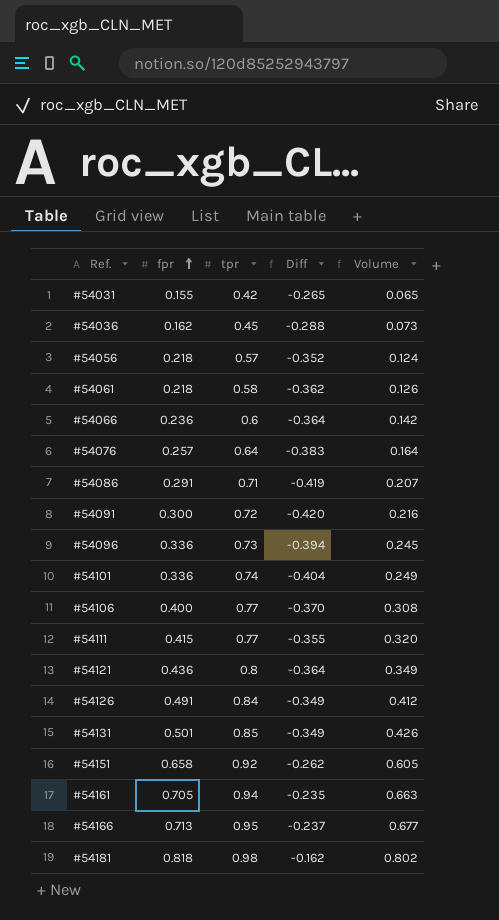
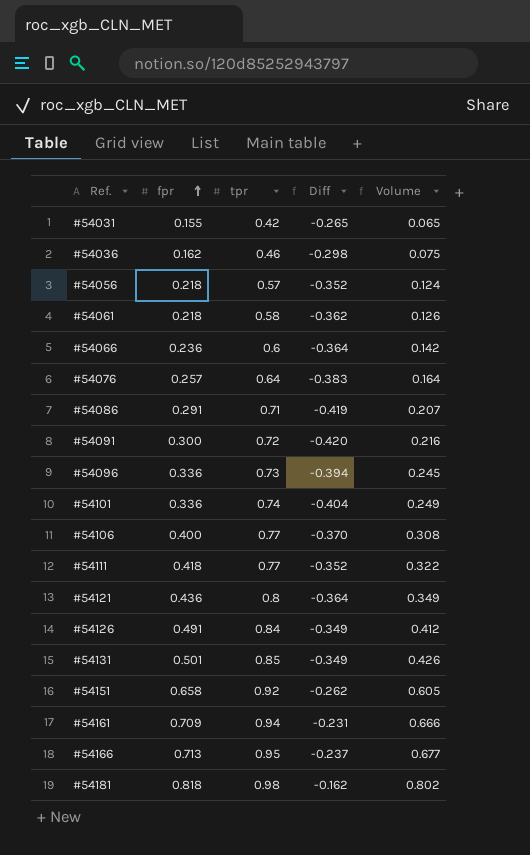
#54036 | tpr: 0.45 -> 0.46
#54036 | Diff: -0.288 -> -0.298
#54036 | Volume: 0.073 -> 0.075
#54111 | fpr: 0.415 -> 0.418
#54111 | Diff: -0.355 -> -0.352
#54111 | Volume: 0.320 -> 0.322
#54161 | fpr: 0.705 -> 0.709
#54161 | Diff: -0.235 -> -0.231
#54161 | Volume: 0.663 -> 0.666

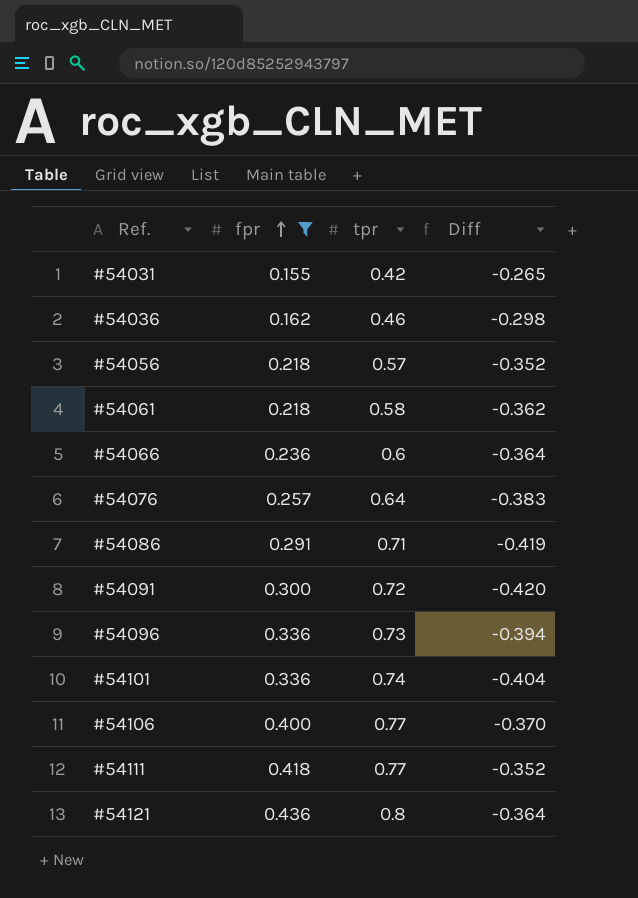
filter: none -> fpr <= 0.436
column Volume | formula: [fpr] * [tpr] -> none

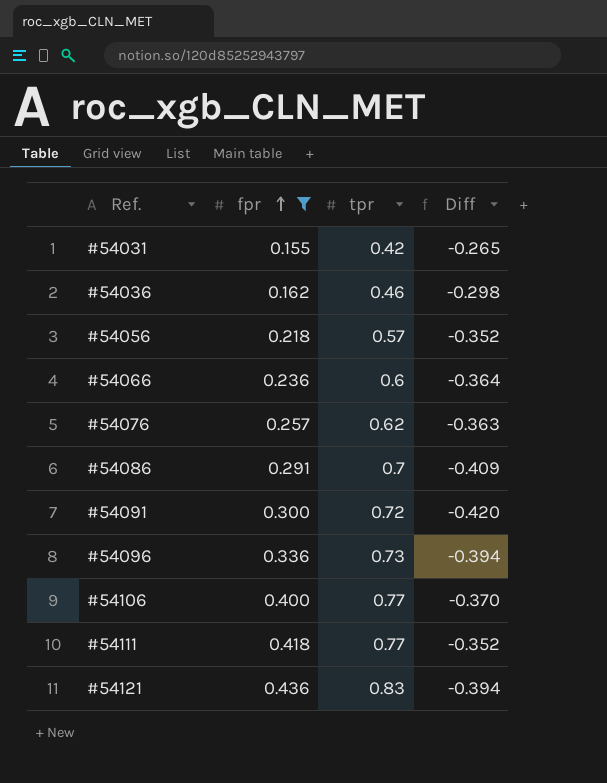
row #54061: 0.218 | 0.58 | -0.362 -> none
row #54101: 0.336 | 0.74 | -0.404 -> none
#54076 | tpr: 0.64 -> 0.62
#54076 | Diff: -0.383 -> -0.363
#54086 | tpr: 0.71 -> 0.7
#54086 | Diff: -0.419 -> -0.409
#54121 | tpr: 0.8 -> 0.83
#54121 | Diff: -0.364 -> -0.394

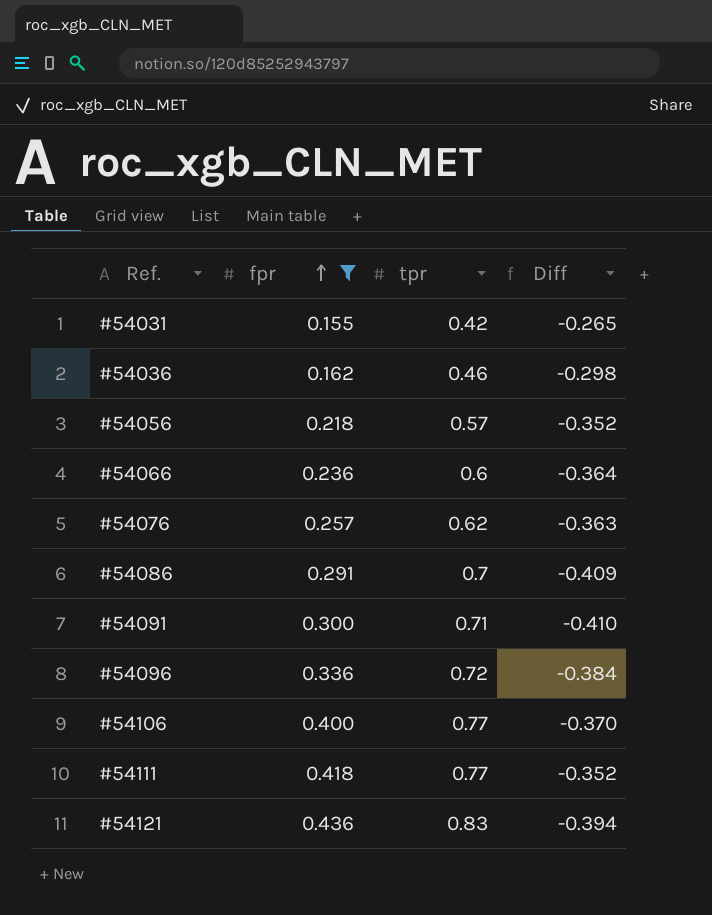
#54091 | tpr: 0.72 -> 0.71
#54091 | Diff: -0.420 -> -0.410
#54096 | tpr: 0.73 -> 0.72
#54096 | Diff: -0.394 -> -0.384

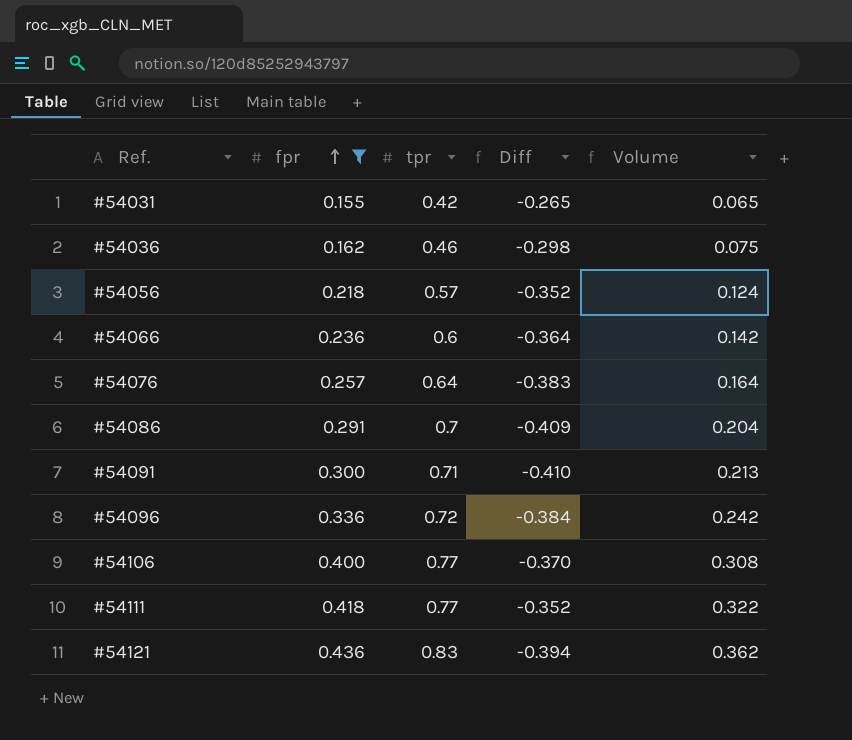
column Volume | formula: none -> [fpr] * [tpr]
#54076 | tpr: 0.62 -> 0.64
#54076 | Diff: -0.363 -> -0.383

